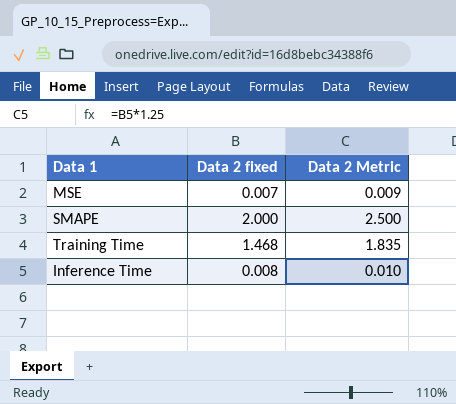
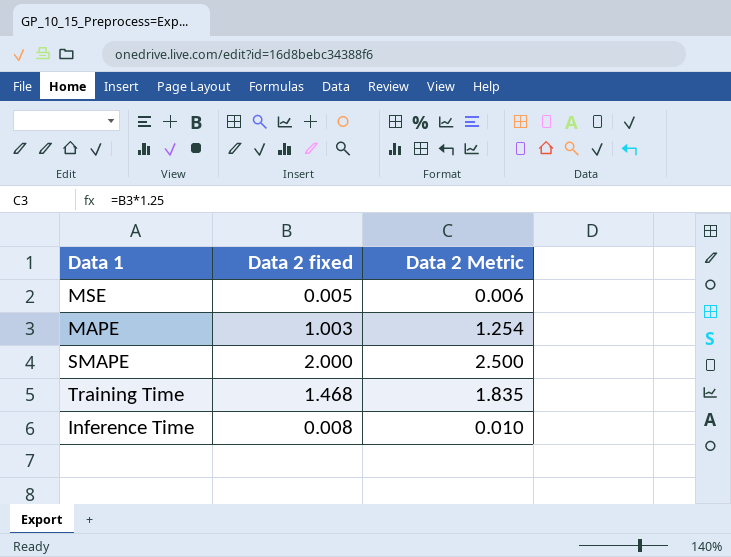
MSE | Data 2 fixed: 0.007 -> 0.005
MSE | Data 2 Metric: 0.009 -> 0.006
row MAPE: none -> 1.003 | 1.254

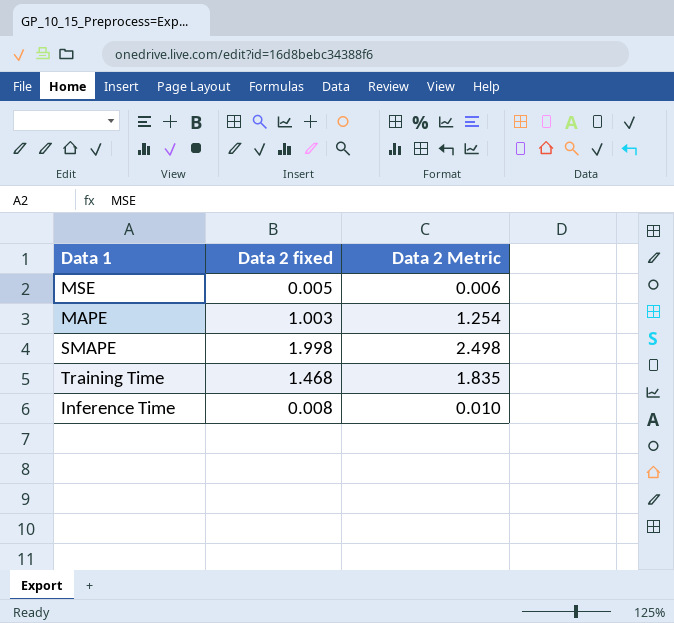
SMAPE | Data 2 fixed: 2.000 -> 1.998
SMAPE | Data 2 Metric: 2.500 -> 2.498

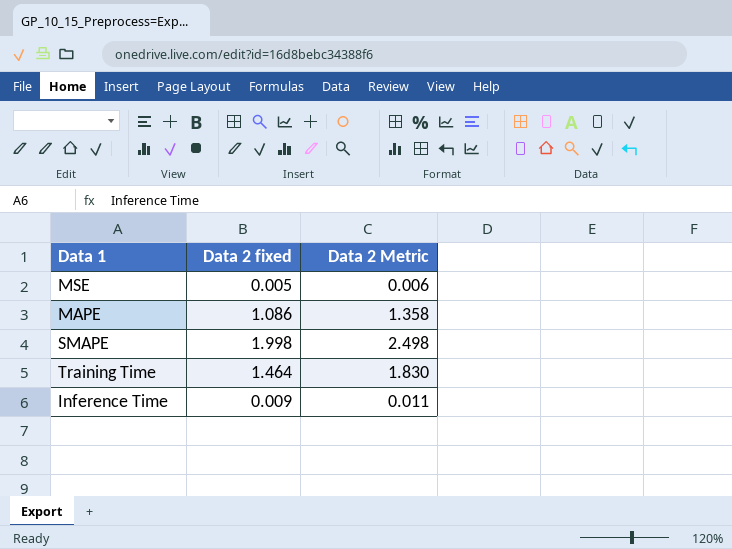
MAPE | Data 2 fixed: 1.003 -> 1.086
MAPE | Data 2 Metric: 1.254 -> 1.358
Training Time | Data 2 fixed: 1.468 -> 1.464
Training Time | Data 2 Metric: 1.835 -> 1.830
Inference Time | Data 2 fixed: 0.008 -> 0.009
Inference Time | Data 2 Metric: 0.010 -> 0.011

